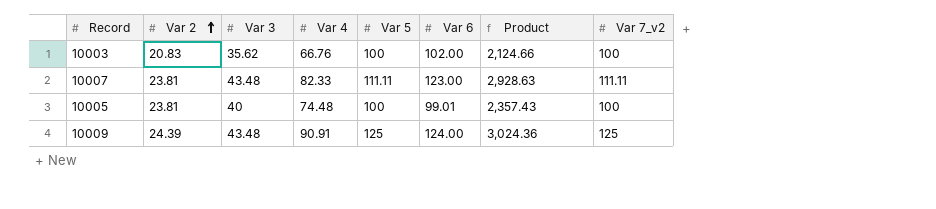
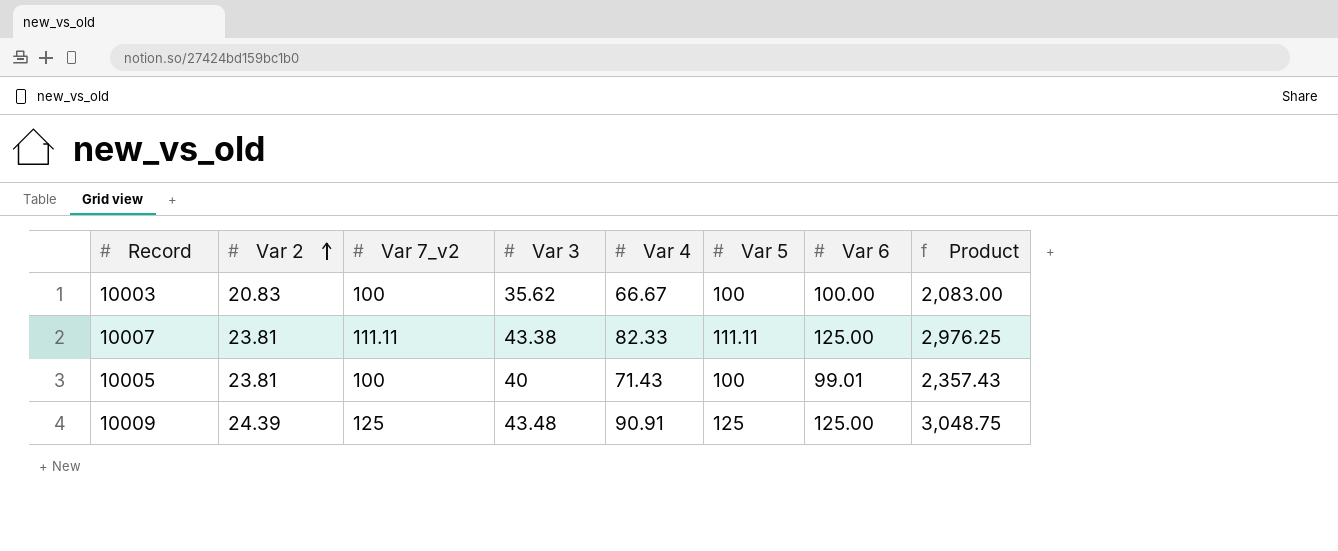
column Var 7_v2 | position: 8 -> 3
10003 | Var 4: 66.76 -> 66.67
10003 | Var 6: 102.00 -> 100.00
10003 | Product: 2,124.66 -> 2,083.00
10007 | Var 3: 43.48 -> 43.38
10007 | Var 6: 123.00 -> 125.00
10007 | Product: 2,928.63 -> 2,976.25
10005 | Var 4: 74.48 -> 71.43
10009 | Var 6: 124.00 -> 125.00
10009 | Product: 3,024.36 -> 3,048.75

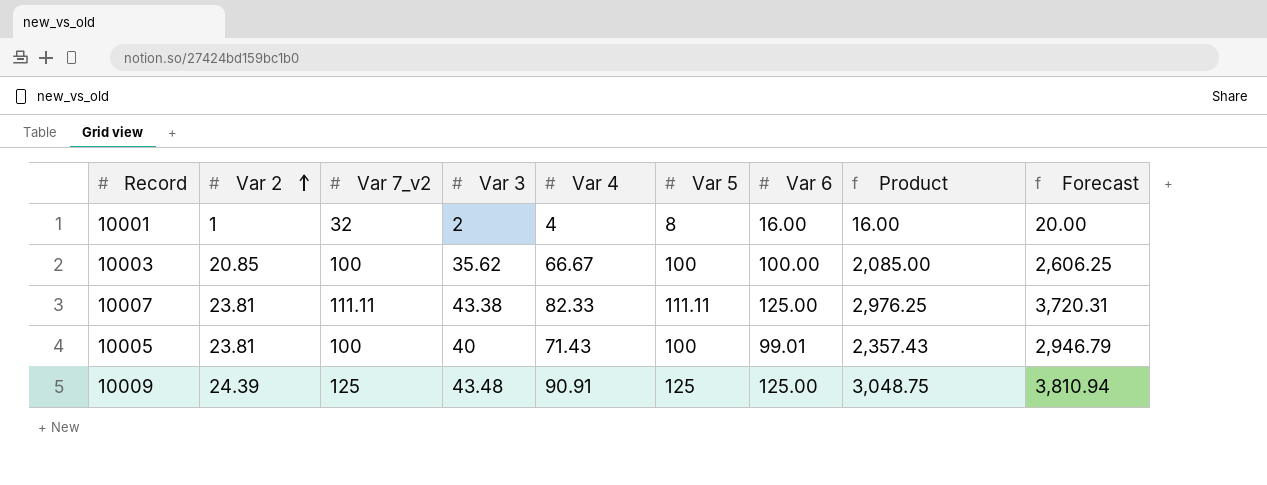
column Forecast | formula: none -> [Product] * 1.25
row 10001: none -> 1 | 32 | 2 | 4 | 8 | 16.00 | 16.00 | 20.00
10003 | Var 2: 20.83 -> 20.85
10003 | Product: 2,083.00 -> 2,085.00

